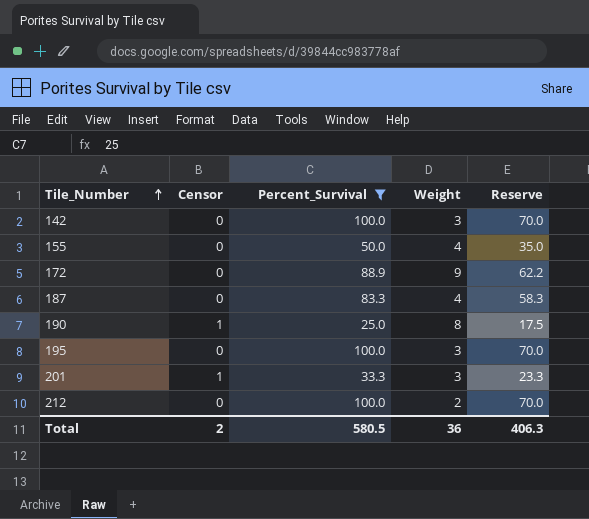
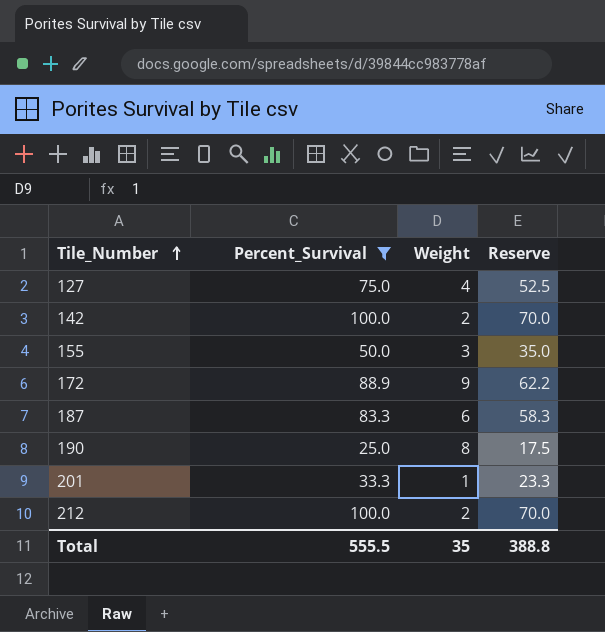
column Censor | position: 2 -> none
row 195: 0 | 100.0 | 3 | 70.0 -> none
row 127: none -> 75.0 | 4 | 52.5
142 | Weight: 3 -> 2
155 | Weight: 4 -> 3
187 | Weight: 4 -> 6
201 | Weight: 3 -> 1
Total | Percent_Survival: 580.5 -> 555.5
Total | Weight: 36 -> 35
Total | Reserve: 406.3 -> 388.8

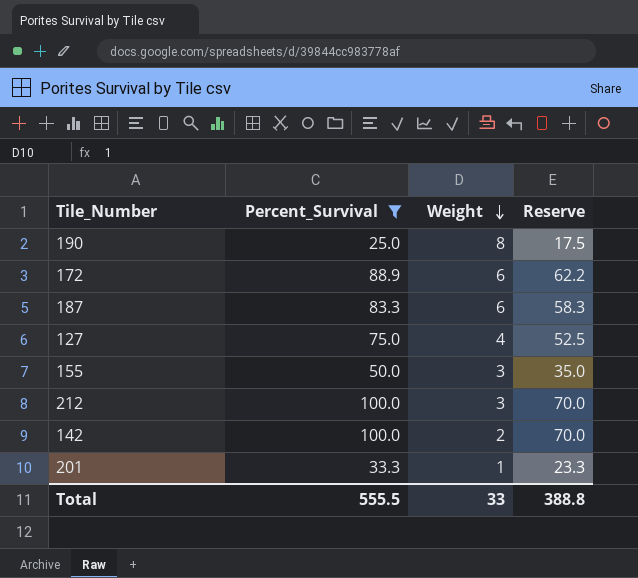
row order: Tile_Number ascending -> Weight descending
172 | Weight: 9 -> 6
212 | Weight: 2 -> 3
Total | Weight: 35 -> 33

